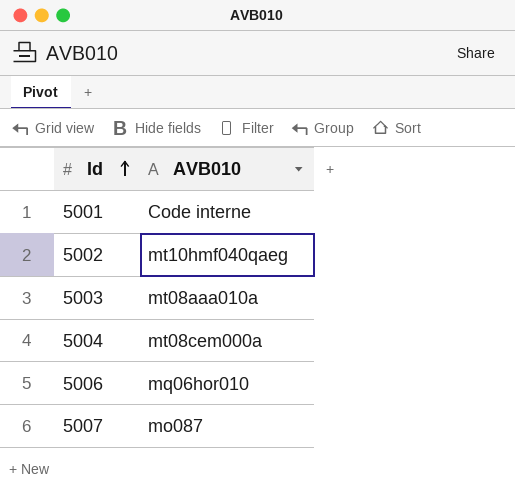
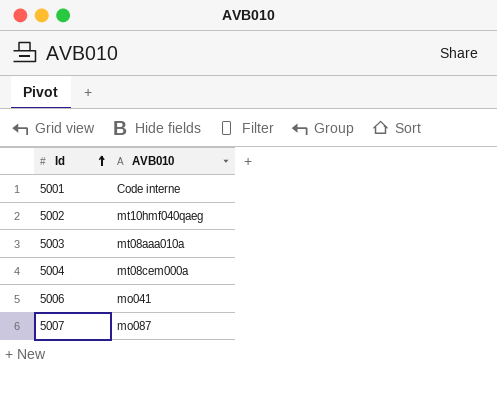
5006 | AVB010: mq06hor010 -> mo041

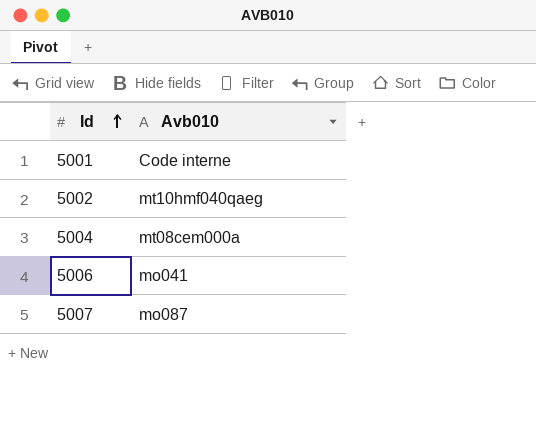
column name: AVB010 -> Avb010
row 5003: mt08aaa010a -> none

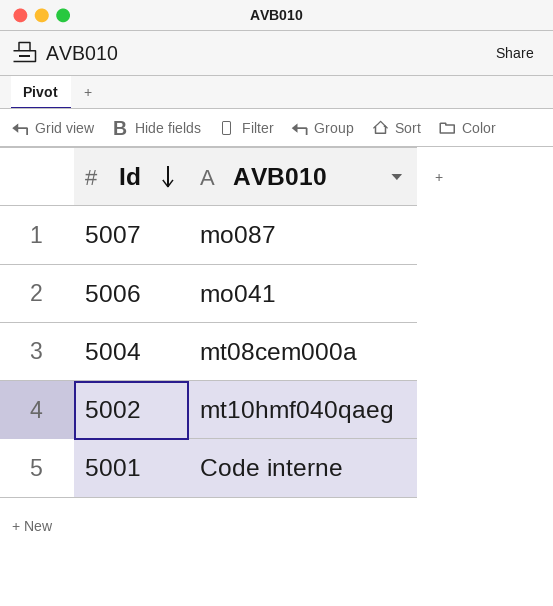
row order: Id ascending -> Id descending
column name: Avb010 -> AVB010

